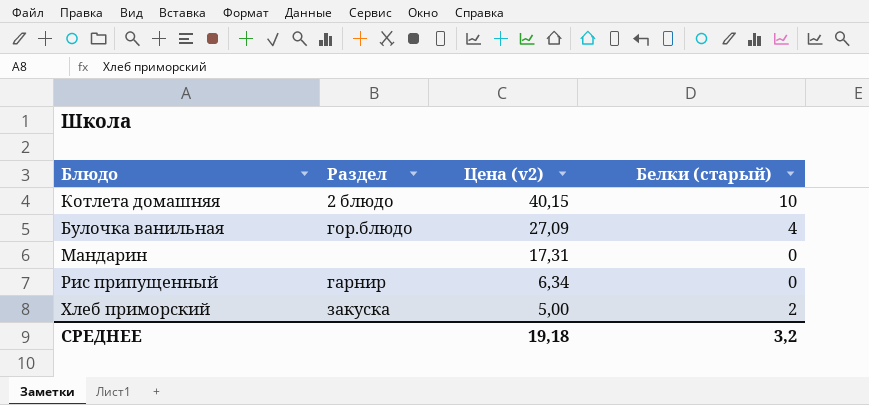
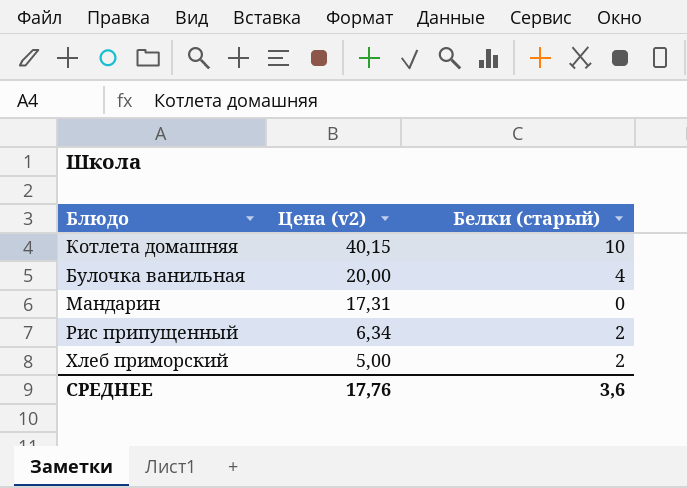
column Раздел | position: 2 -> none
Булочка ванильная | Цена (v2): 27,09 -> 20,00
Рис припущенный | Белки (старый): 0 -> 2
СРЕДНЕЕ | Цена (v2): 19,18 -> 17,76
СРЕДНЕЕ | Белки (старый): 3,2 -> 3,6

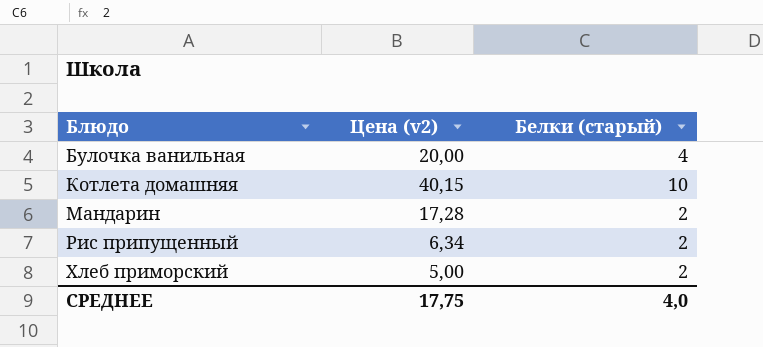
row order: Цена (v2) descending -> Блюдо ascending
Мандарин | Цена (v2): 17,31 -> 17,28
Мандарин | Белки (старый): 0 -> 2
СРЕДНЕЕ | Цена (v2): 17,76 -> 17,75
СРЕДНЕЕ | Белки (старый): 3,6 -> 4,0

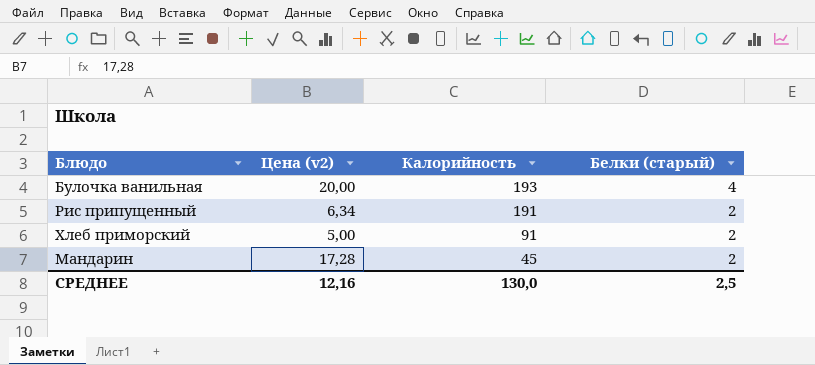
row order: Блюдо ascending -> Калорийность descending
column Калорийность | position: none -> 3
row Котлета домашняя: 40,15 | 10 -> none
СРЕДНЕЕ | Цена (v2): 17,75 -> 12,16
СРЕДНЕЕ | Белки (старый): 4,0 -> 2,5

